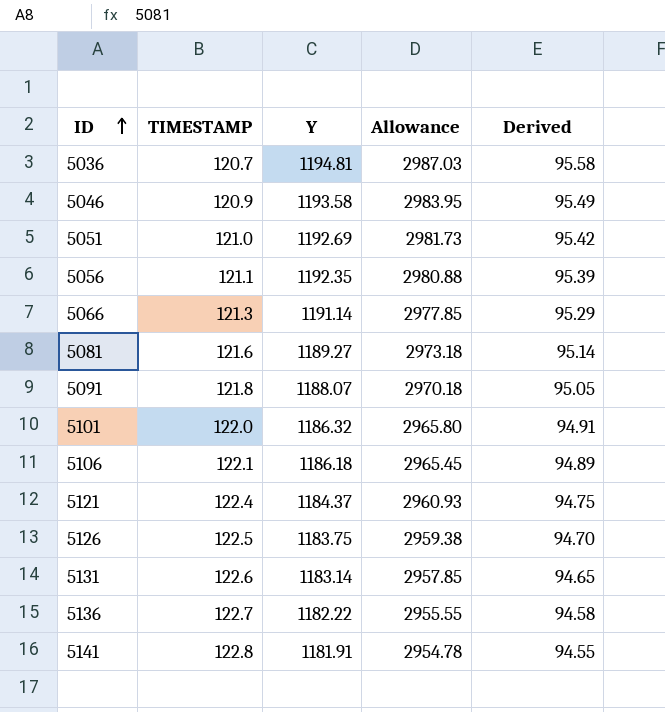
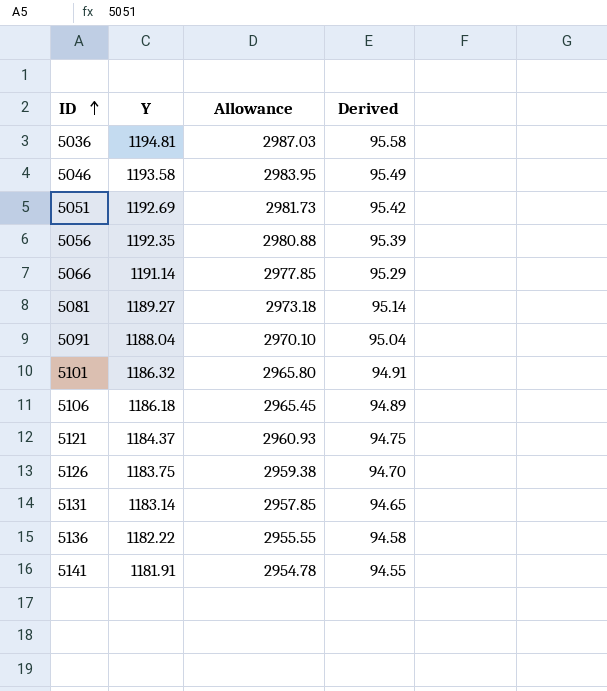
column TIMESTAMP | position: 2 -> none
5091 | Y: 1188.07 -> 1188.04
5091 | Allowance: 2970.18 -> 2970.10
5091 | Derived: 95.05 -> 95.04

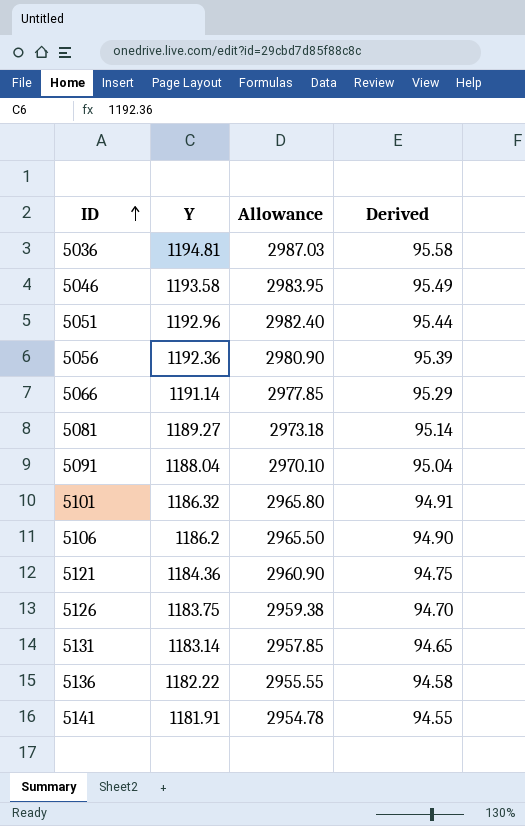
5051 | Y: 1192.69 -> 1192.96
5051 | Allowance: 2981.73 -> 2982.40
5051 | Derived: 95.42 -> 95.44
5056 | Y: 1192.35 -> 1192.36
5056 | Allowance: 2980.88 -> 2980.90
5106 | Y: 1186.18 -> 1186.2
5106 | Allowance: 2965.45 -> 2965.50
5106 | Derived: 94.89 -> 94.90
5121 | Y: 1184.37 -> 1184.36
5121 | Allowance: 2960.93 -> 2960.90

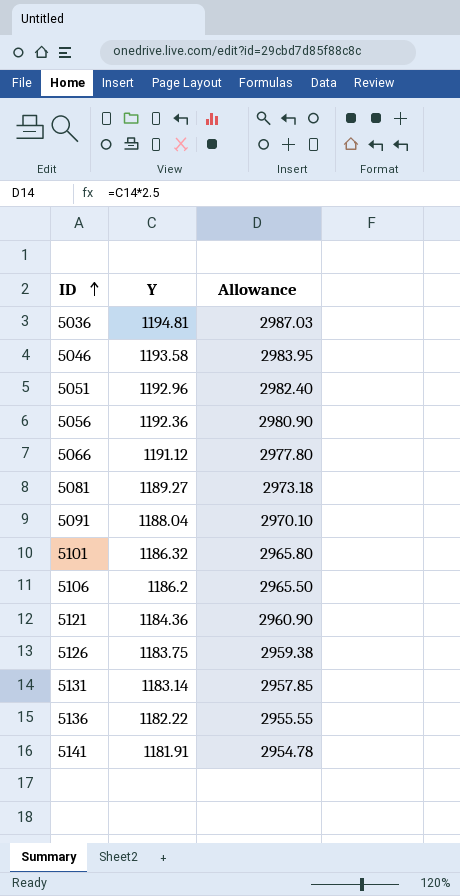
column Derived | formula: [Y] * 0.08 -> none
5066 | Y: 1191.14 -> 1191.12
5066 | Allowance: 2977.85 -> 2977.80

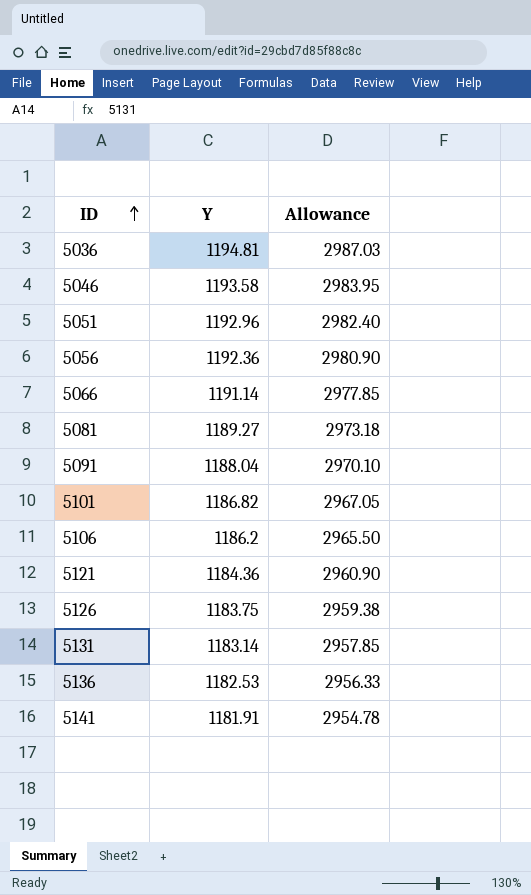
5066 | Y: 1191.12 -> 1191.14
5066 | Allowance: 2977.80 -> 2977.85
5101 | Y: 1186.32 -> 1186.82
5101 | Allowance: 2965.80 -> 2967.05
5136 | Y: 1182.22 -> 1182.53
5136 | Allowance: 2955.55 -> 2956.33

